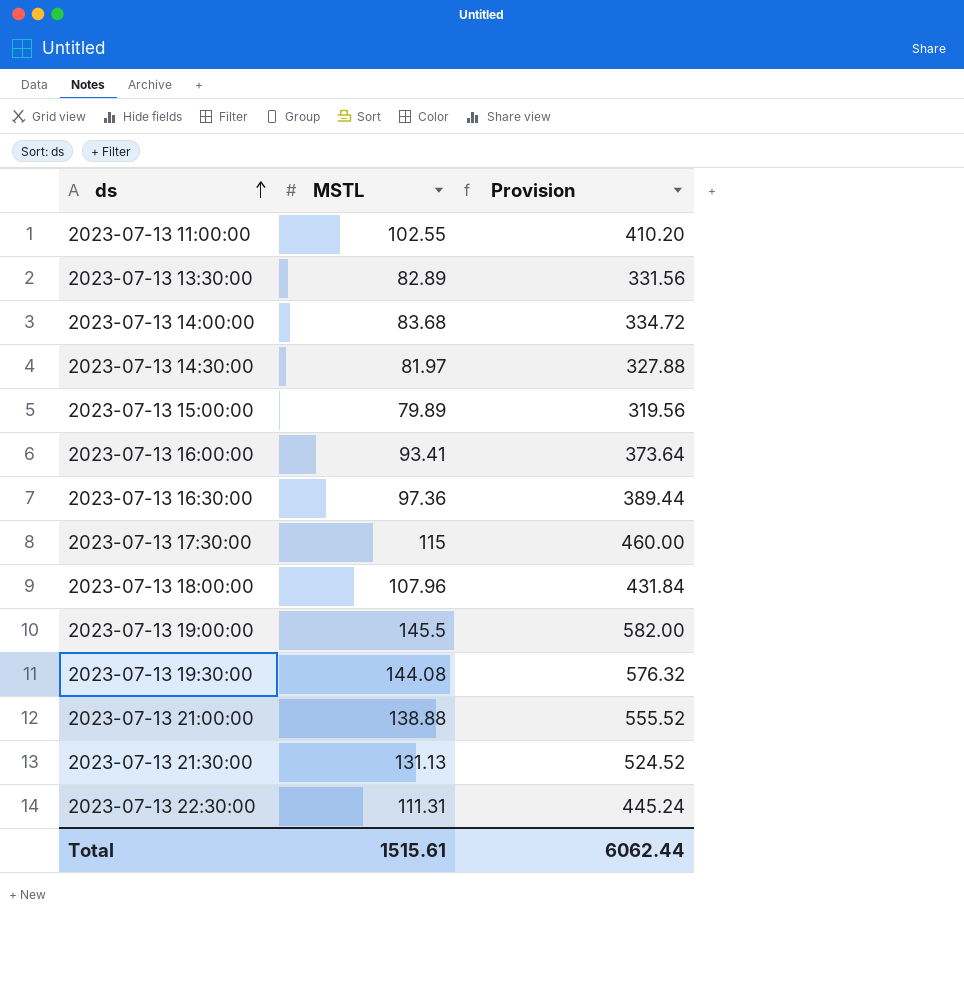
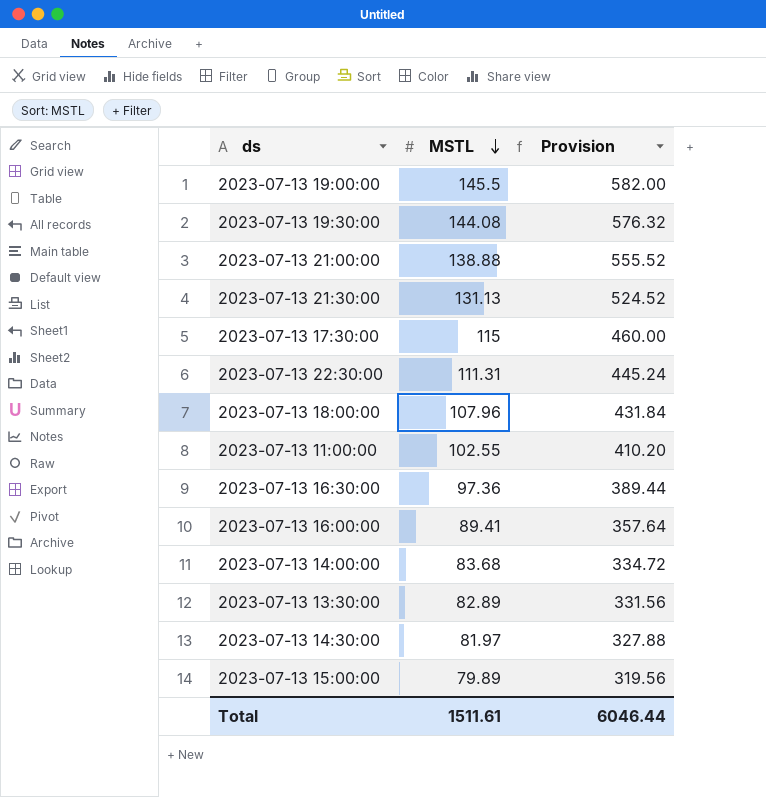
row order: ds ascending -> MSTL descending
2023-07-13 16:00:00 | MSTL: 93.41 -> 89.41
2023-07-13 16:00:00 | Provision: 373.64 -> 357.64
Total | MSTL: 1515.61 -> 1511.61
Total | Provision: 6062.44 -> 6046.44

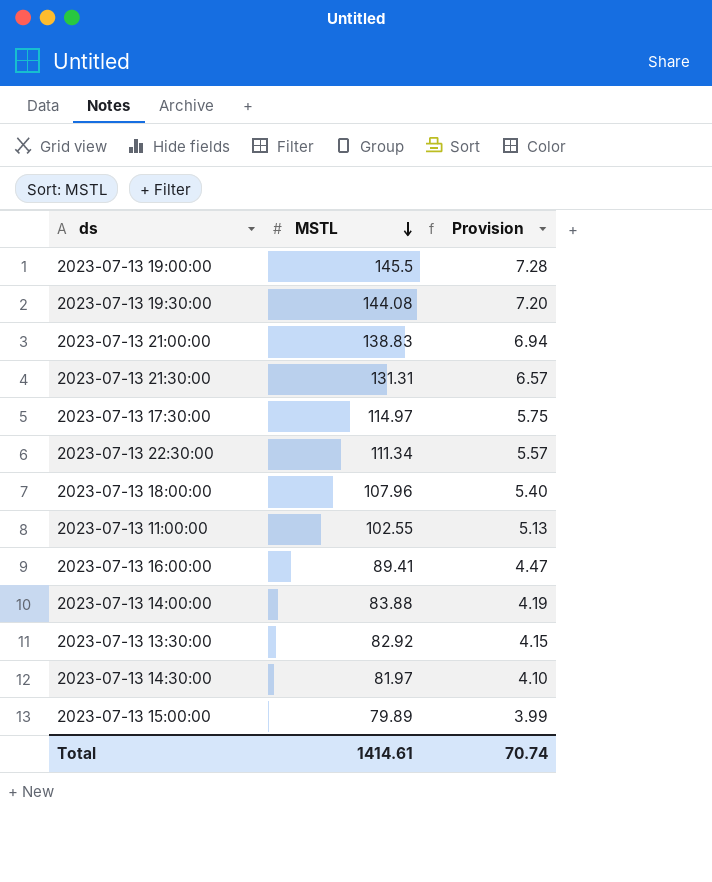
column Provision | formula: [MSTL] * 4 -> [MSTL] * 0.05
row 2023-07-13 16:30:00: 97.36 | 389.44 -> none
2023-07-13 21:00:00 | MSTL: 138.88 -> 138.83
2023-07-13 21:30:00 | MSTL: 131.13 -> 131.31
2023-07-13 17:30:00 | MSTL: 115 -> 114.97
2023-07-13 22:30:00 | MSTL: 111.31 -> 111.34
2023-07-13 14:00:00 | MSTL: 83.68 -> 83.88
2023-07-13 13:30:00 | MSTL: 82.89 -> 82.92
Total | MSTL: 1511.61 -> 1414.61
Total | Provision: 6046.44 -> 70.74

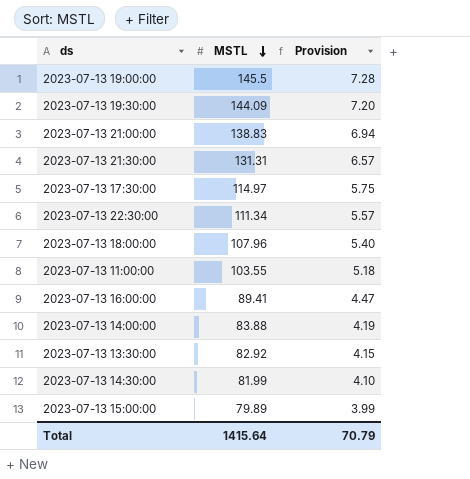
2023-07-13 19:30:00 | MSTL: 144.08 -> 144.09
2023-07-13 11:00:00 | MSTL: 102.55 -> 103.55
2023-07-13 11:00:00 | Provision: 5.13 -> 5.18
2023-07-13 14:30:00 | MSTL: 81.97 -> 81.99
Total | MSTL: 1414.61 -> 1415.64
Total | Provision: 70.74 -> 70.79

